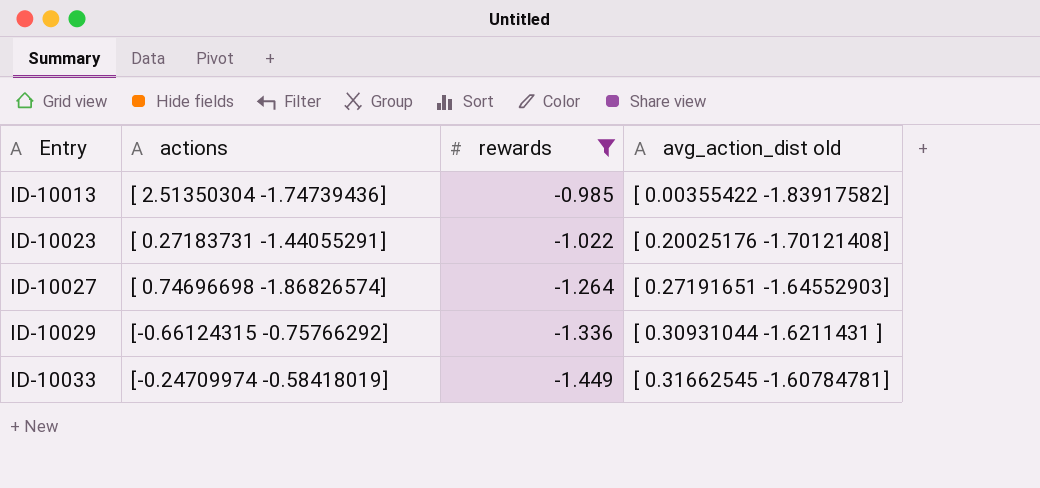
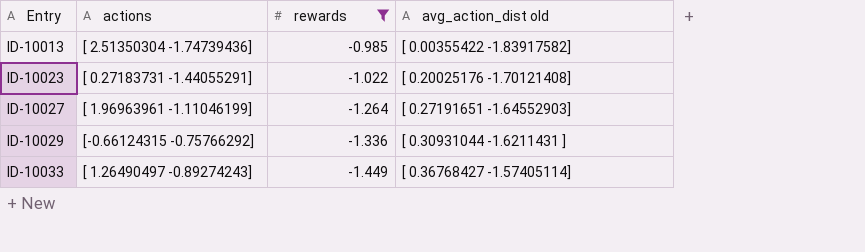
ID-10027 | actions: [ 0.74696698 -1.86826574] -> [ 1.96963961 -1.11046199]
ID-10033 | actions: [-0.24709974 -0.58418019] -> [ 1.26490497 -0.89274243]
ID-10033 | avg_action_dist old: [ 0.31662545 -1.60784781] -> [ 0.36768427 -1.57405114]

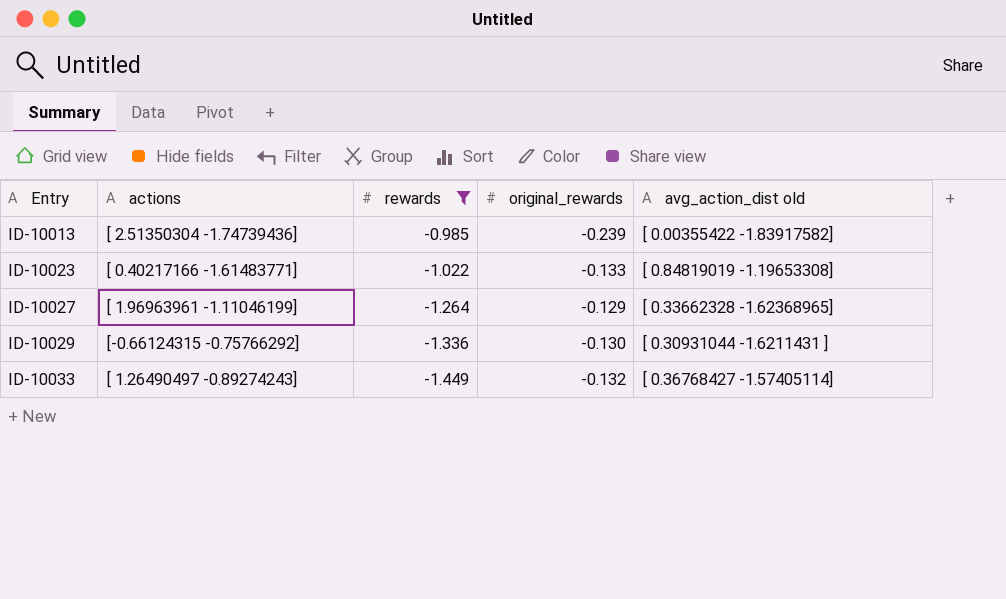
column original_rewards | position: none -> 4
ID-10023 | actions: [ 0.27183731 -1.44055291] -> [ 0.40217166 -1.61483771]
ID-10023 | avg_action_dist old: [ 0.20025176 -1.70121408] -> [ 0.84819019 -1.19653308]
ID-10027 | avg_action_dist old: [ 0.27191651 -1.64552903] -> [ 0.33662328 -1.62368965]

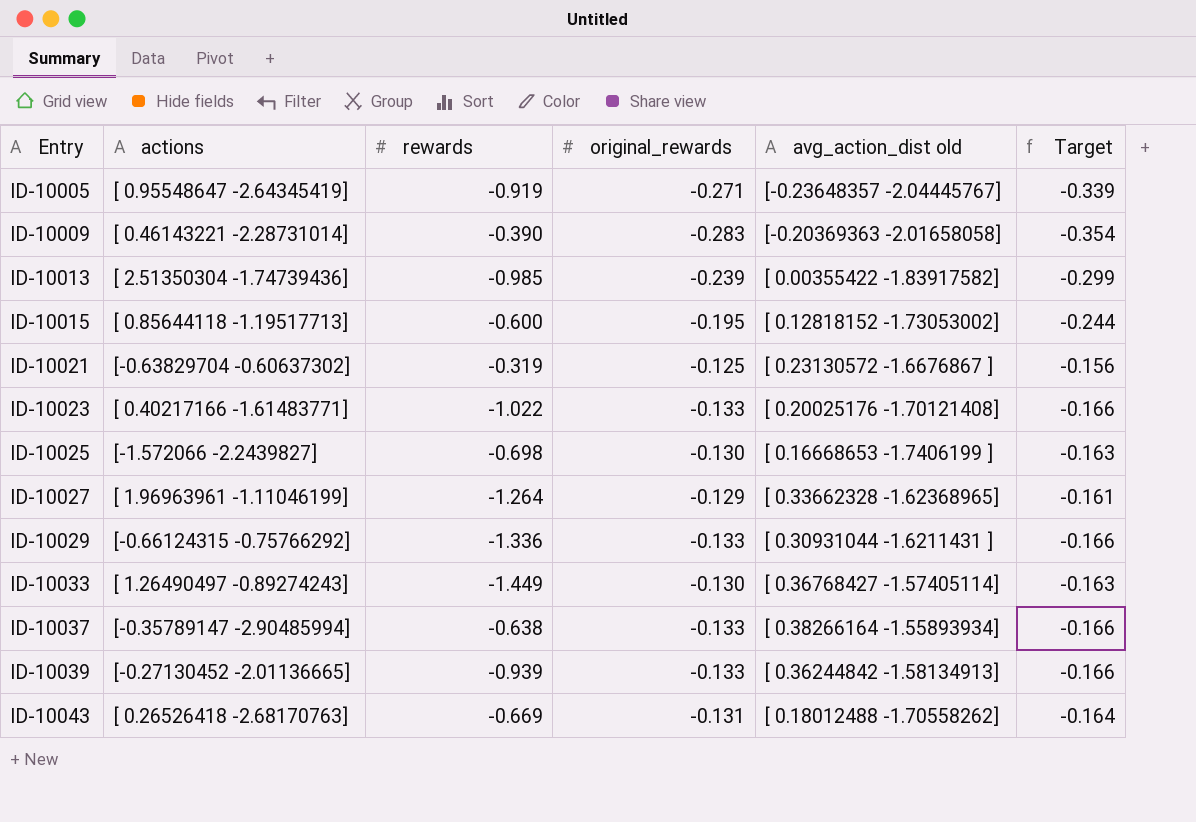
filter: rewards <= -0.985 -> none
column Target | formula: none -> [original_rewards] * 1.25
ID-10023 | avg_action_dist old: [ 0.84819019 -1.19653308] -> [ 0.20025176 -1.70121408]
ID-10029 | original_rewards: -0.130 -> -0.133
ID-10033 | original_rewards: -0.132 -> -0.130

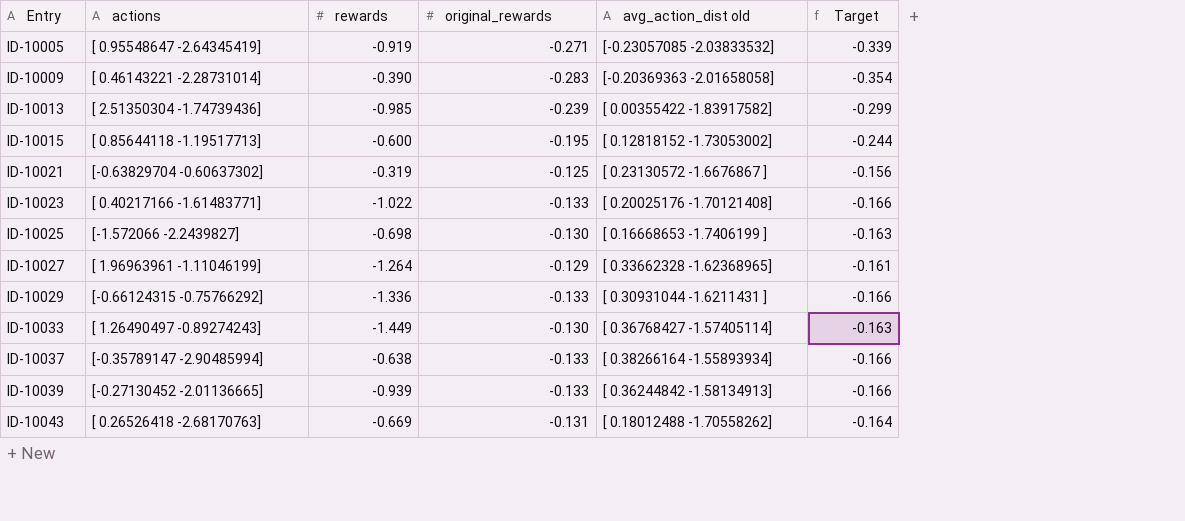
ID-10005 | avg_action_dist old: [-0.23648357 -2.04445767] -> [-0.23057085 -2.03833532]

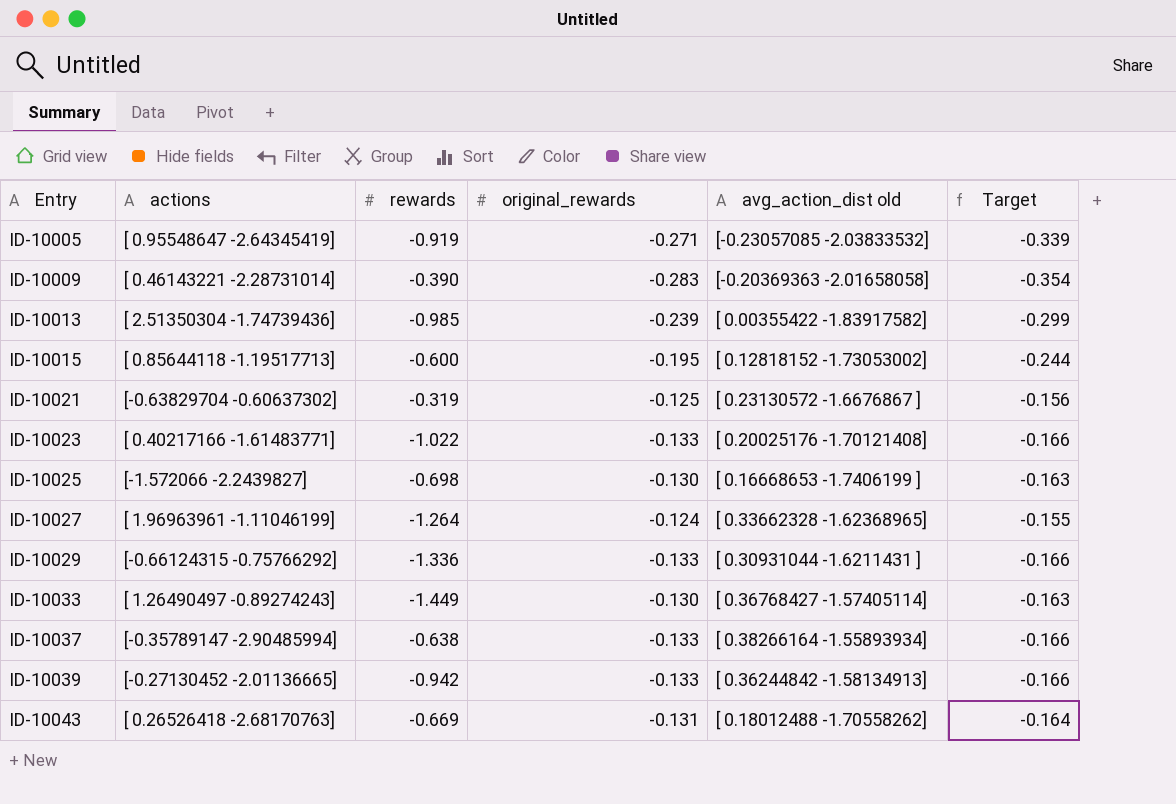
ID-10027 | original_rewards: -0.129 -> -0.124
ID-10027 | Target: -0.161 -> -0.155
ID-10039 | rewards: -0.939 -> -0.942

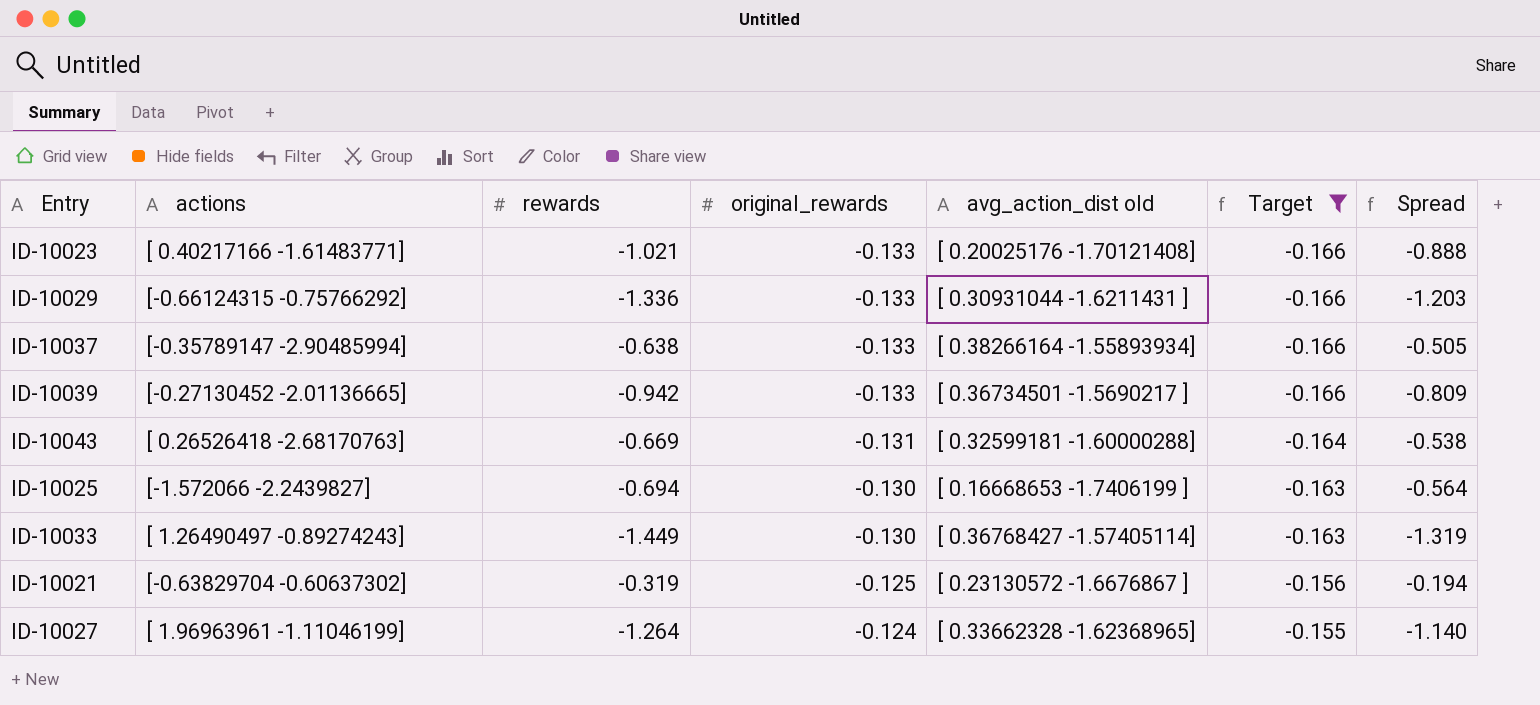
filter: none -> Target >= -0.166
row order: Entry ascending -> original_rewards ascending
column Spread | formula: none -> [rewards] - [original_rewards]
ID-10023 | rewards: -1.022 -> -1.021
ID-10039 | avg_action_dist old: [ 0.36244842 -1.58134913] -> [ 0.36734501 -1.5690217 ]
ID-10043 | avg_action_dist old: [ 0.18012488 -1.70558262] -> [ 0.32599181 -1.60000288]
ID-10025 | rewards: -0.698 -> -0.694

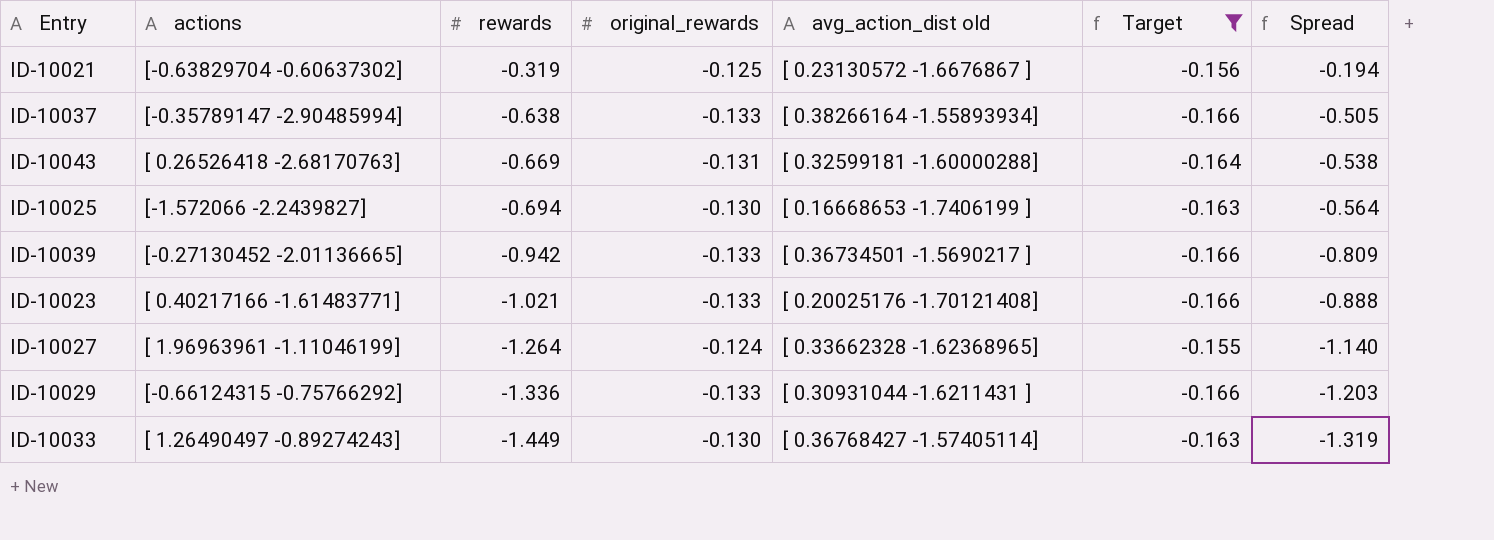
row order: original_rewards ascending -> rewards descending

